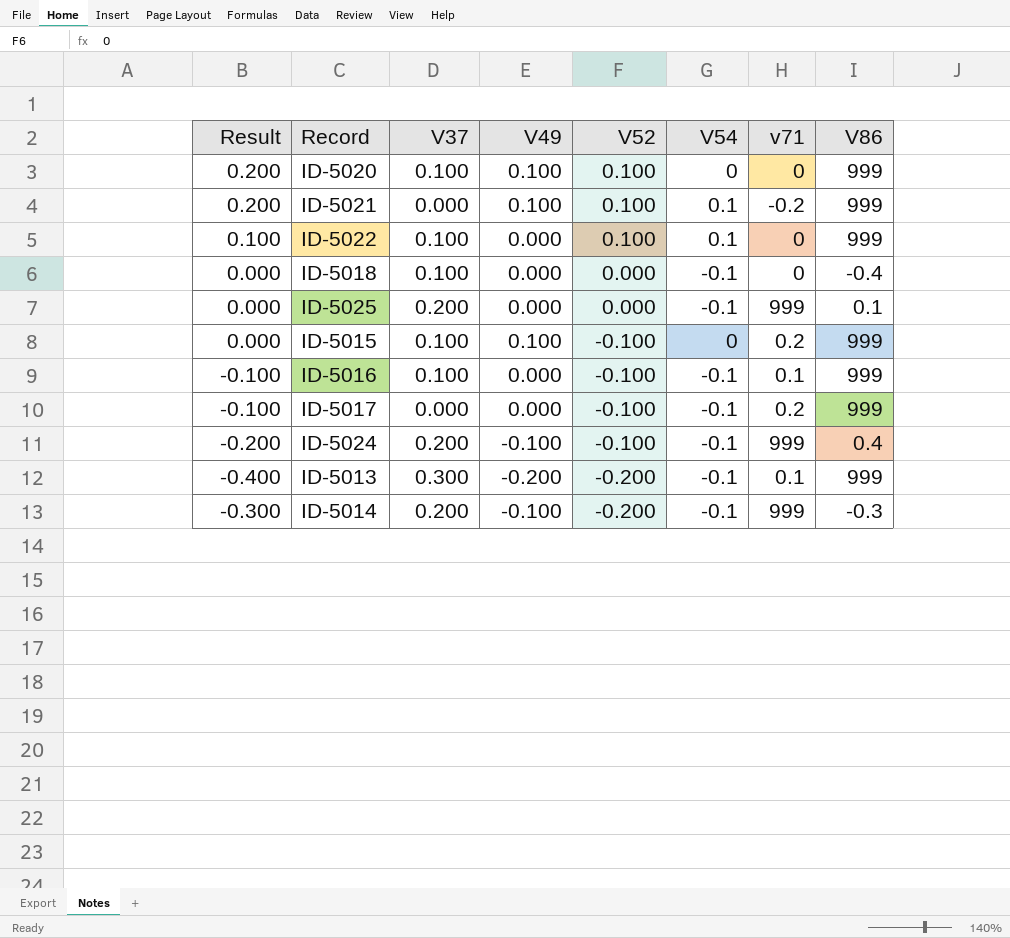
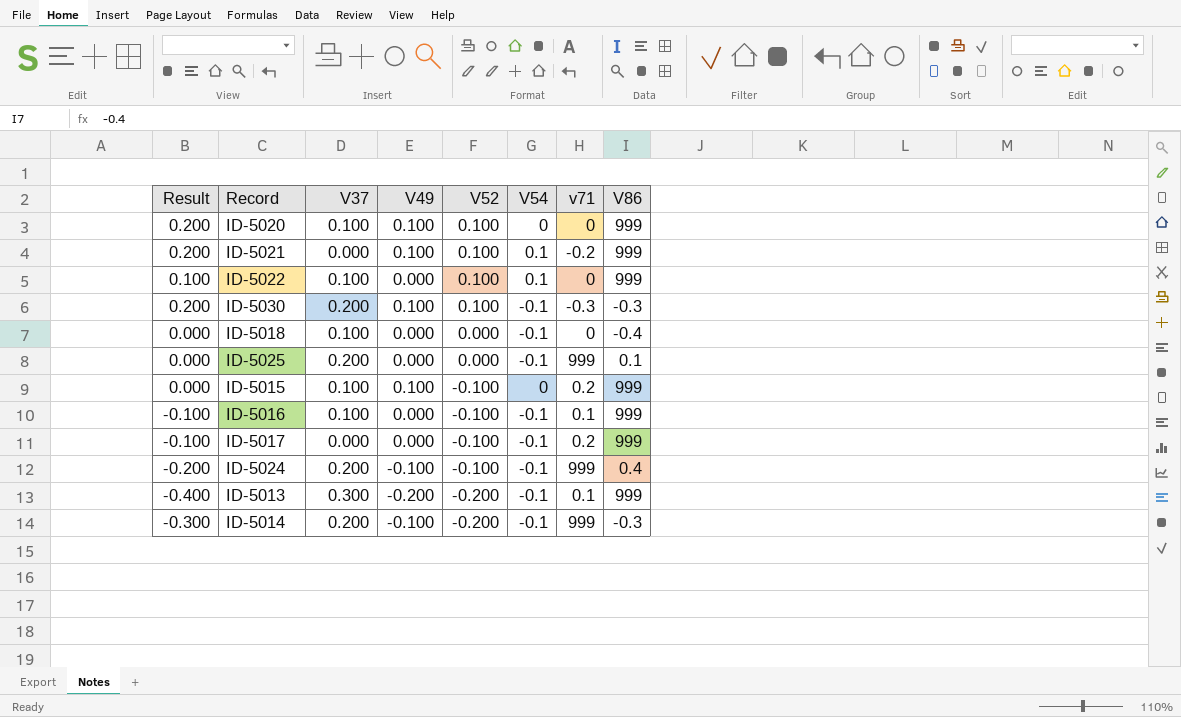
row ID-5030: none -> 0.200 | 0.200 | 0.100 | 0.100 | -0.1 | -0.3 | -0.3

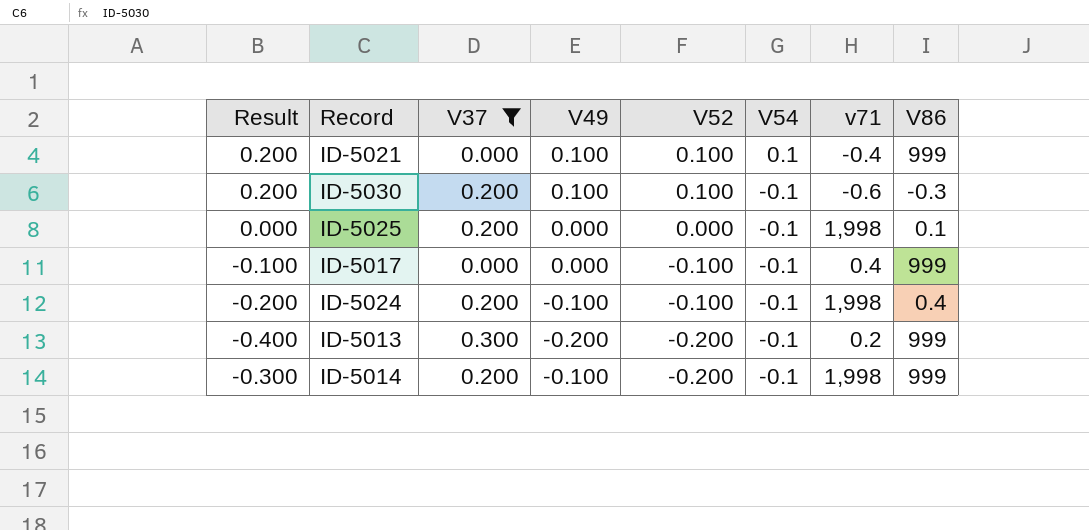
filter: none -> V37 != 0.100
ID-5021 | v71: -0.2 -> -0.4
ID-5030 | v71: -0.3 -> -0.6
ID-5025 | v71: 999 -> 1,998
ID-5017 | v71: 0.2 -> 0.4
ID-5024 | v71: 999 -> 1,998
ID-5013 | v71: 0.1 -> 0.2
ID-5014 | v71: 999 -> 1,998
ID-5014 | V86: -0.3 -> 999

